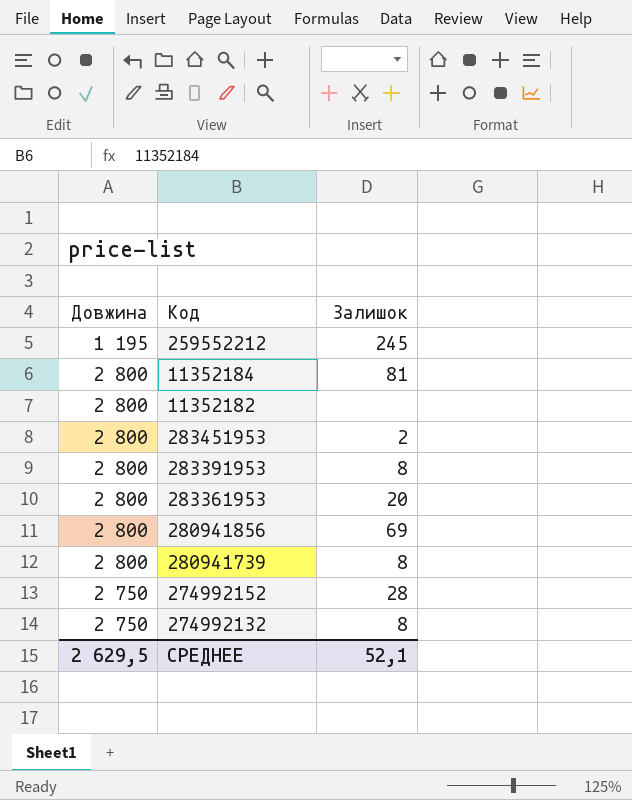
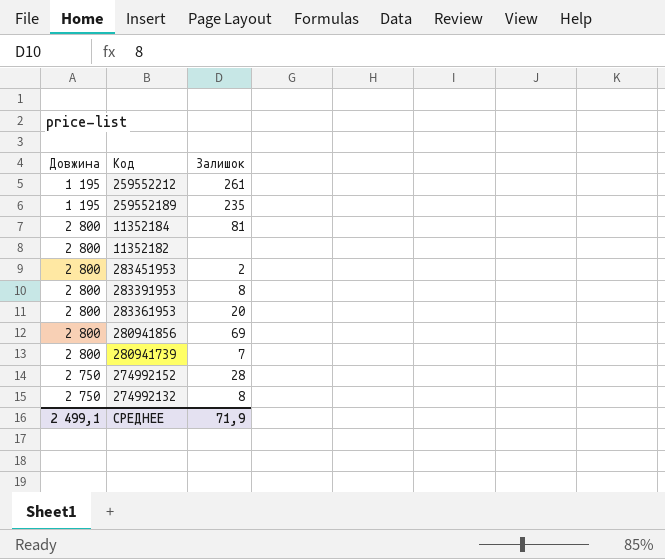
259552212 | Залишок: 245 -> 261
row 259552189: none -> 1 195 | 235
280941739 | Залишок: 8 -> 7
СРЕДНЕЕ | Довжина: 2 629,5 -> 2 499,1
СРЕДНЕЕ | Залишок: 52,1 -> 71,9

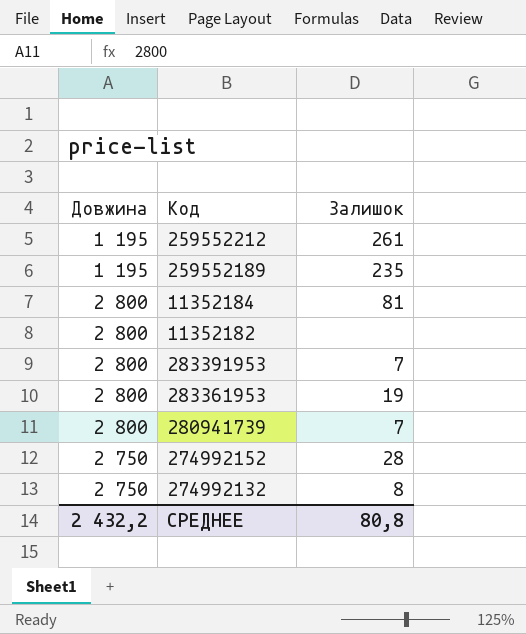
row 283451953: 2 800 | 2 -> none
row 280941856: 2 800 | 69 -> none
283391953 | Залишок: 8 -> 7
283361953 | Залишок: 20 -> 19
СРЕДНЕЕ | Довжина: 2 499,1 -> 2 432,2
СРЕДНЕЕ | Залишок: 71,9 -> 80,8

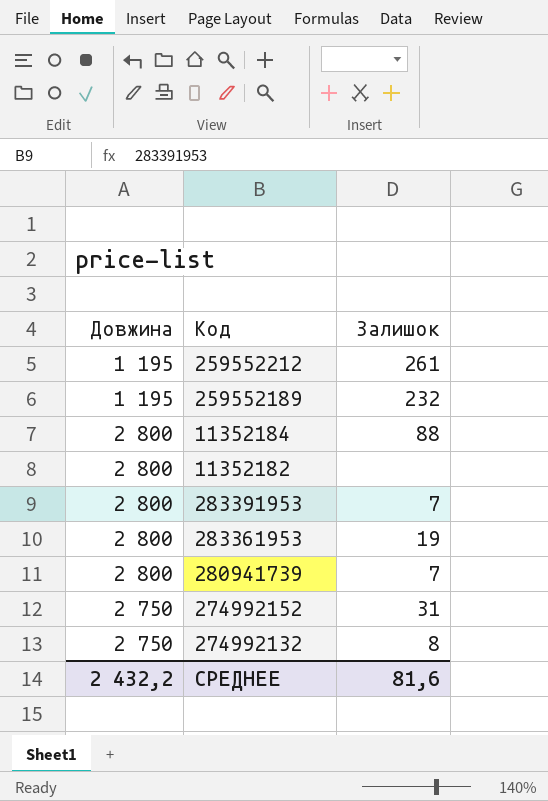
259552189 | Залишок: 235 -> 232
11352184 | Залишок: 81 -> 88
274992152 | Залишок: 28 -> 31
СРЕДНЕЕ | Залишок: 80,8 -> 81,6

